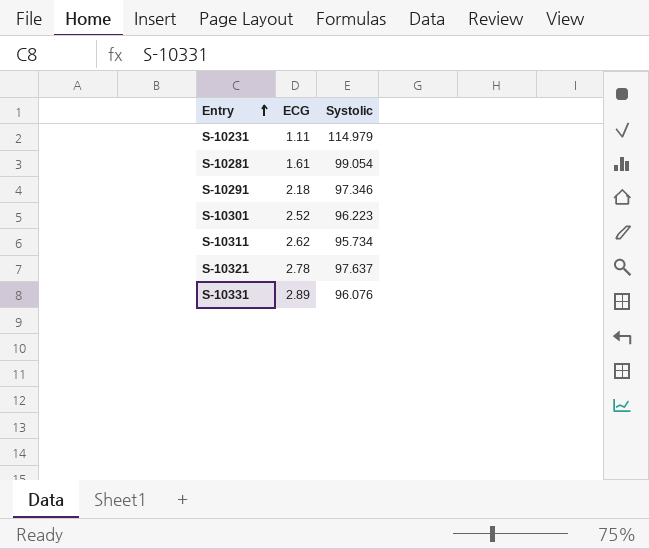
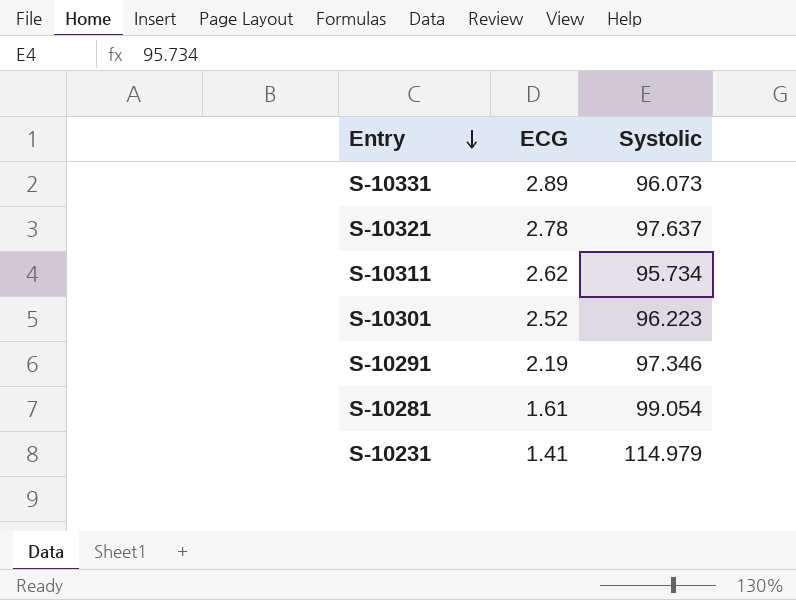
row order: Entry ascending -> Entry descending
S-10331 | Systolic: 96.076 -> 96.073
S-10291 | ECG: 2.18 -> 2.19
S-10231 | ECG: 1.11 -> 1.41

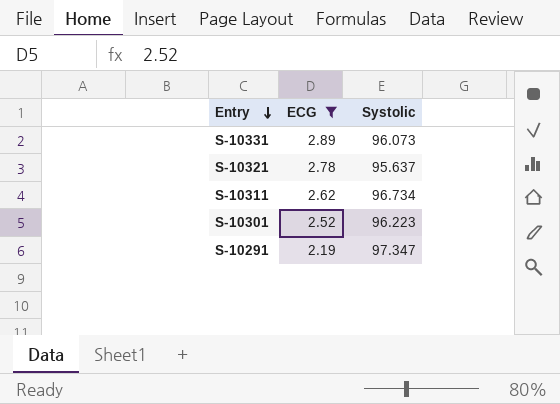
filter: none -> ECG >= 2.19
S-10321 | Systolic: 97.637 -> 95.637
S-10311 | Systolic: 95.734 -> 96.734
S-10291 | Systolic: 97.346 -> 97.347

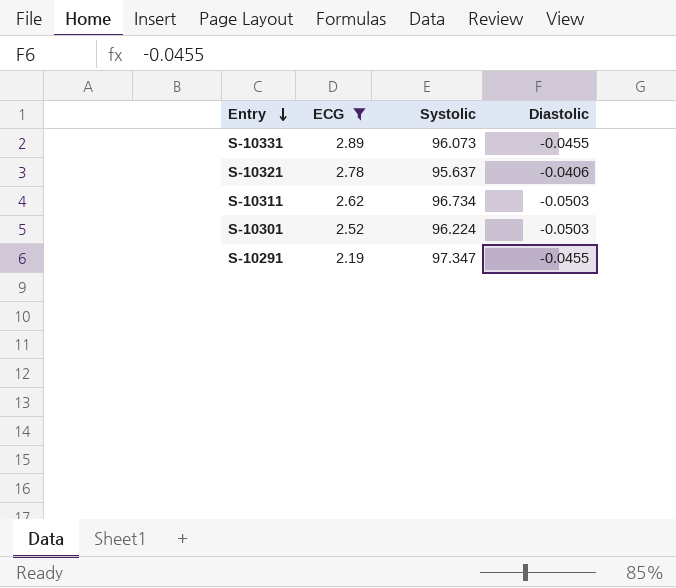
column Diastolic | position: none -> 4
S-10301 | Systolic: 96.223 -> 96.224

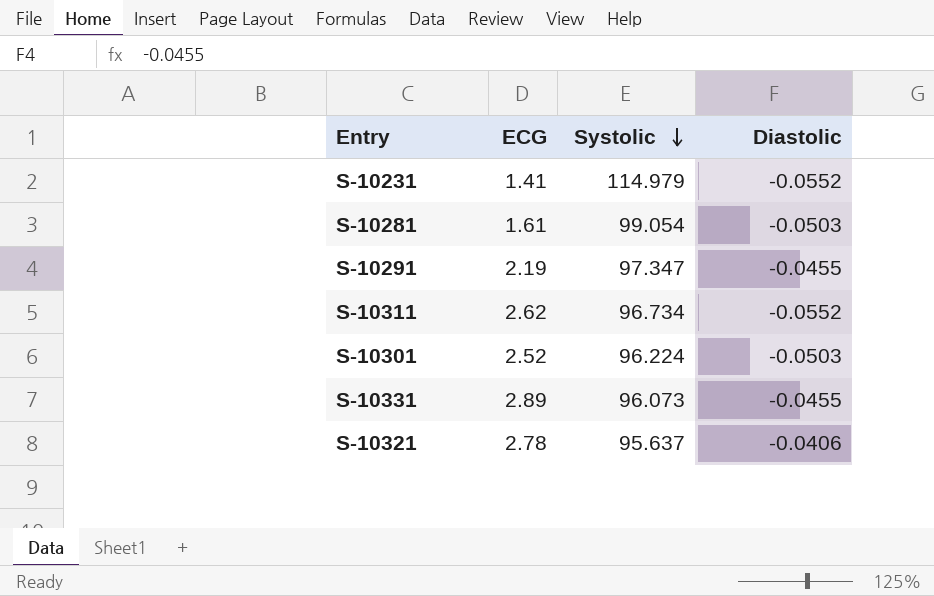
filter: ECG >= 2.19 -> none
row order: Entry descending -> Systolic descending
S-10311 | Diastolic: -0.0503 -> -0.0552

